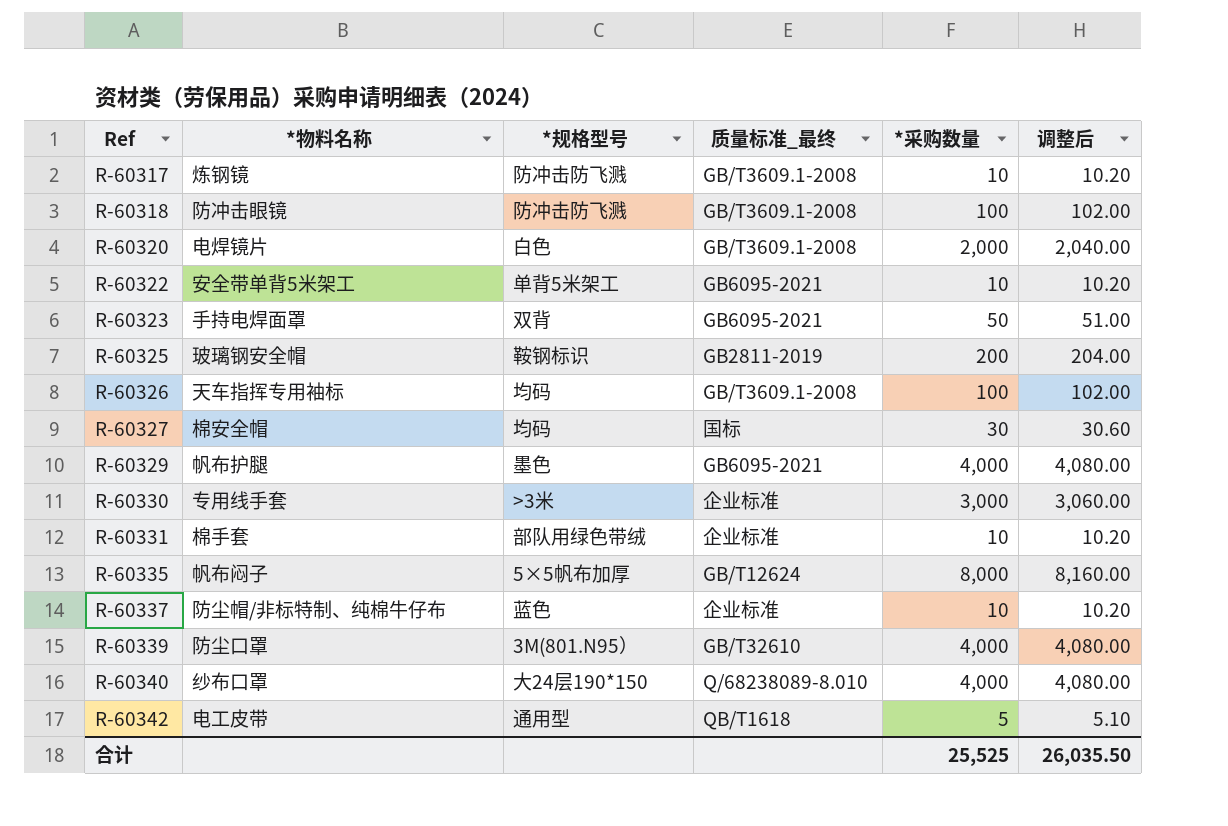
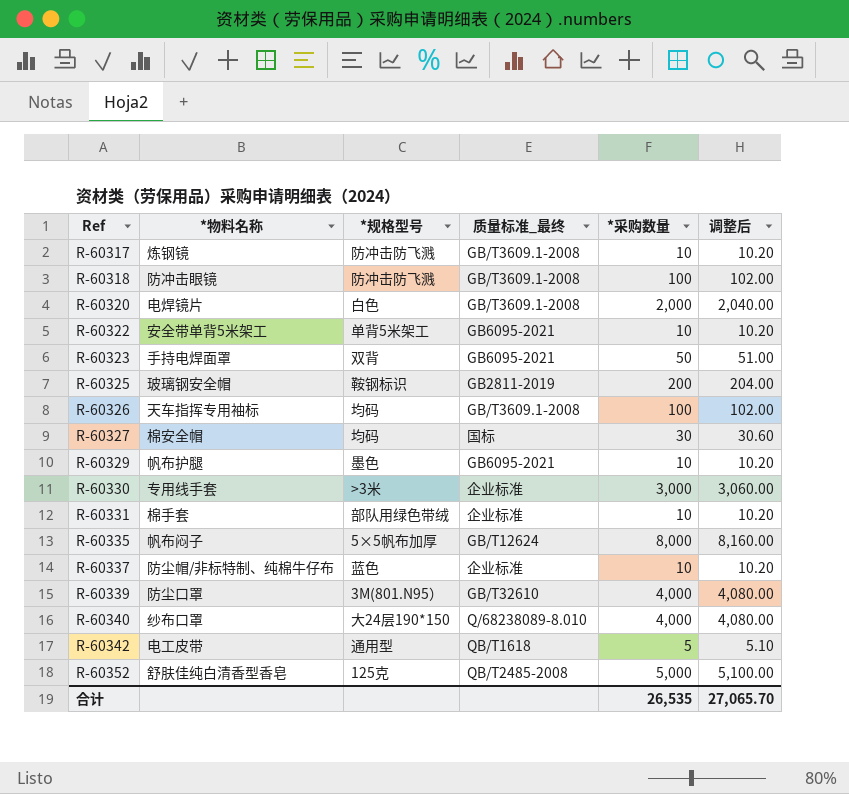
R-60329 | *采购数量: 4,000 -> 10
R-60329 | 调整后: 4,080.00 -> 10.20
row R-60352: none -> 舒肤佳纯白清香型香皂 | 125克 | QB/T2485-2008 | 5,000 | 5,100.00
合计 | *采购数量: 25,525 -> 26,535
合计 | 调整后: 26,035.50 -> 27,065.70

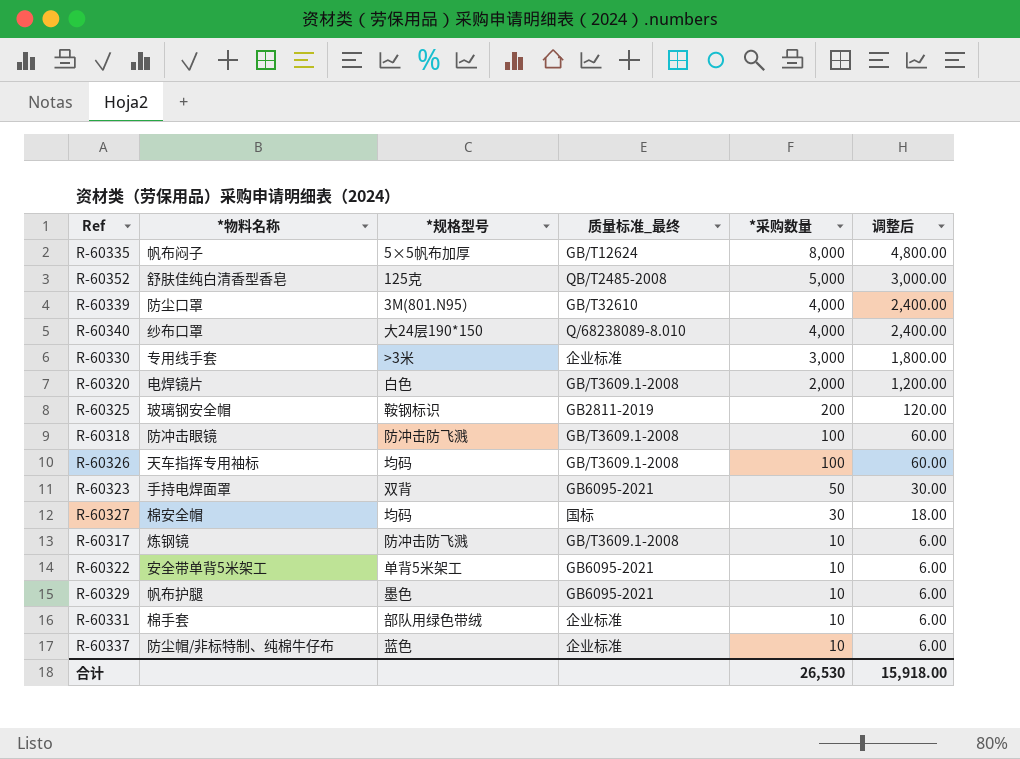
row order: Ref ascending -> *采购数量 descending
column 调整后 | formula: [*采购数量] * 1.02 -> [*采购数量] * 0.6
row R-60342: 电工皮带 | 通用型 | QB/T1618 | 5 | 5.10 -> none
合计 | *采购数量: 26,535 -> 26,530
合计 | 调整后: 27,065.70 -> 15,918.00

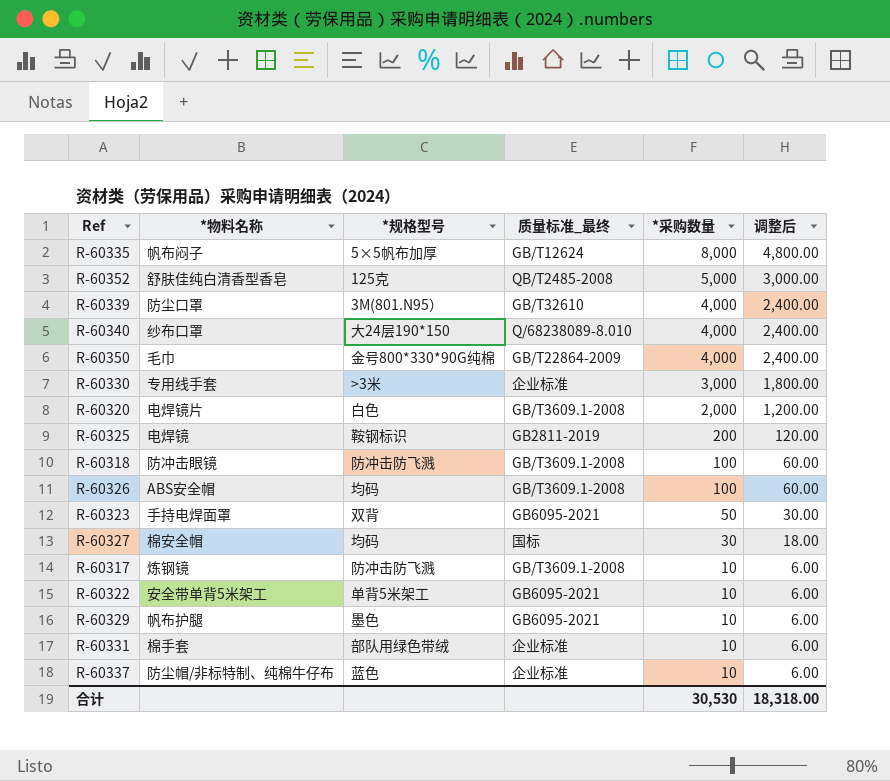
row R-60350: none -> 毛巾 | 金号800*330*90G纯棉 | GB/T22864-2009 | 4,000 | 2,400.00
R-60325 | *物料名称: 玻璃钢安全帽 -> 电焊镜
R-60326 | *物料名称: 天车指挥专用袖标 -> ABS安全帽
合计 | *采购数量: 26,530 -> 30,530
合计 | 调整后: 15,918.00 -> 18,318.00

